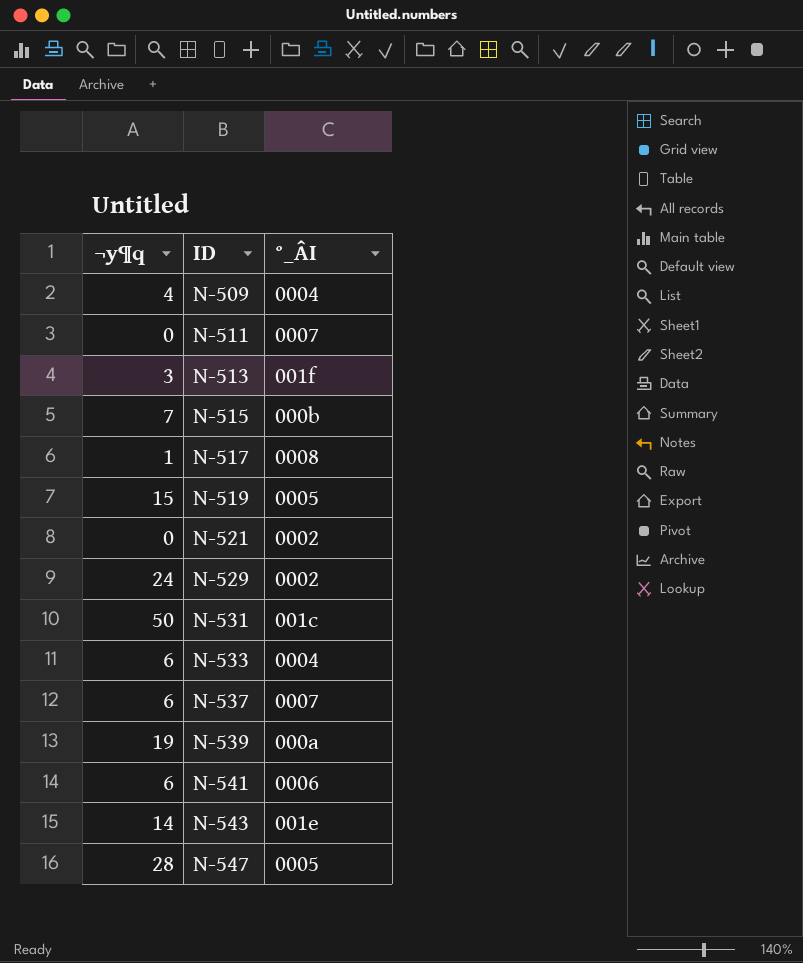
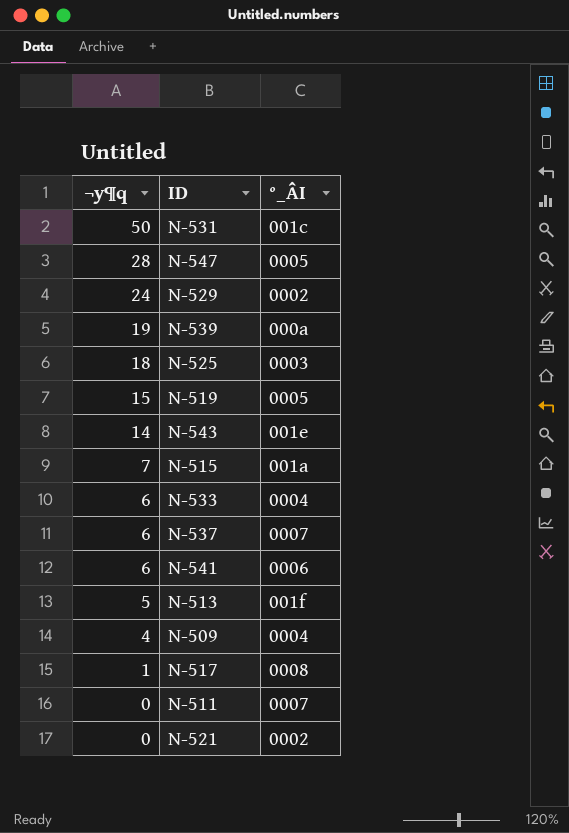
row order: ID ascending -> ¬y¶q descending
row N-525: none -> 18 | 0003
N-515 | °_ÂI: 000b -> 001a
N-513 | ¬y¶q: 3 -> 5

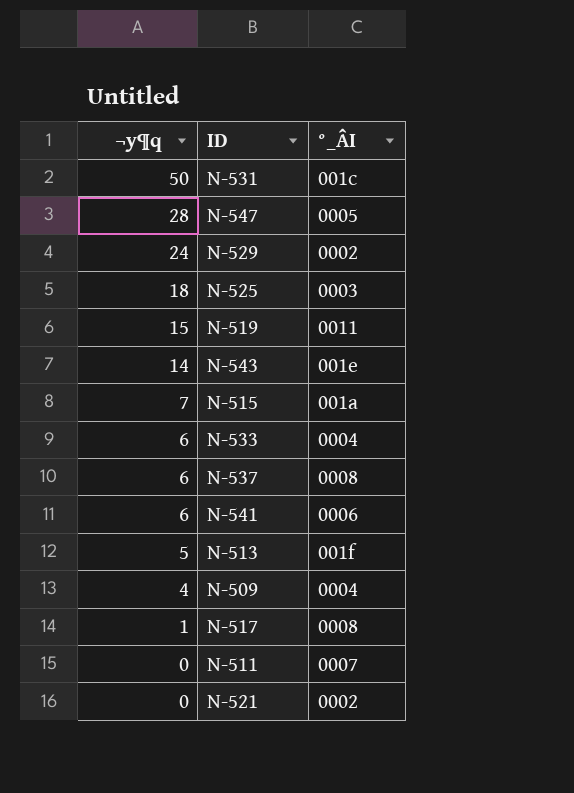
row N-539: 19 | 000a -> none
N-519 | °_ÂI: 0005 -> 0011
N-537 | °_ÂI: 0007 -> 0008

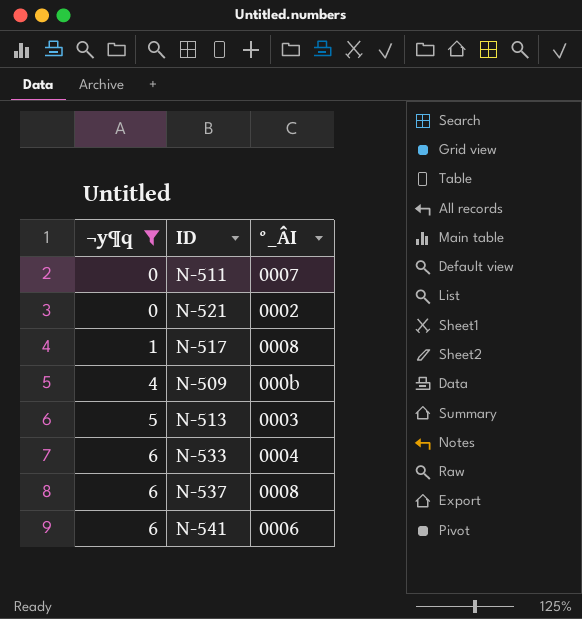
filter: none -> ¬y¶q <= 6
row order: ¬y¶q descending -> ¬y¶q ascending
N-509 | °_ÂI: 0004 -> 000b
N-513 | °_ÂI: 001f -> 0003

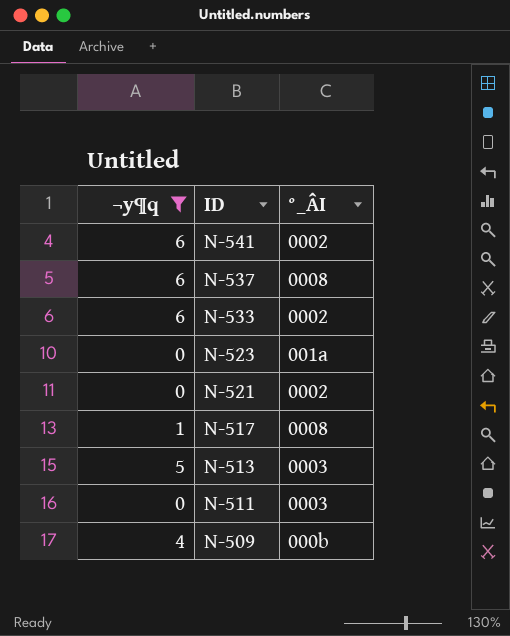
row order: ¬y¶q ascending -> ID descending
N-541 | °_ÂI: 0006 -> 0002
N-533 | °_ÂI: 0004 -> 0002
row N-523: none -> 0 | 001a
N-511 | °_ÂI: 0007 -> 0003

